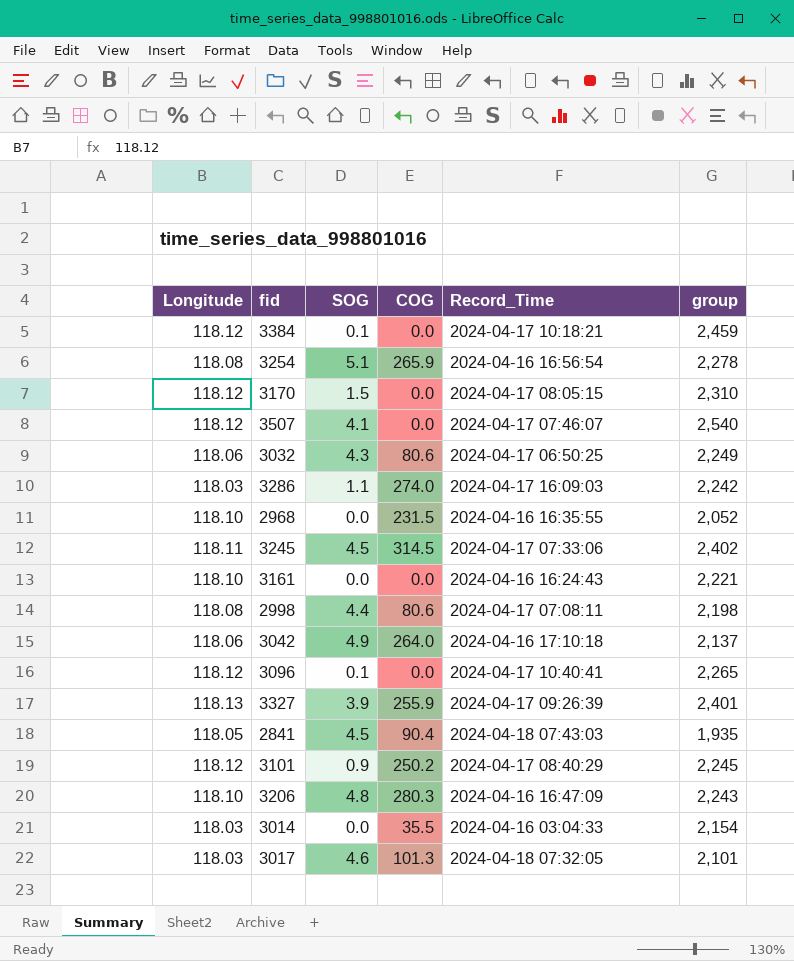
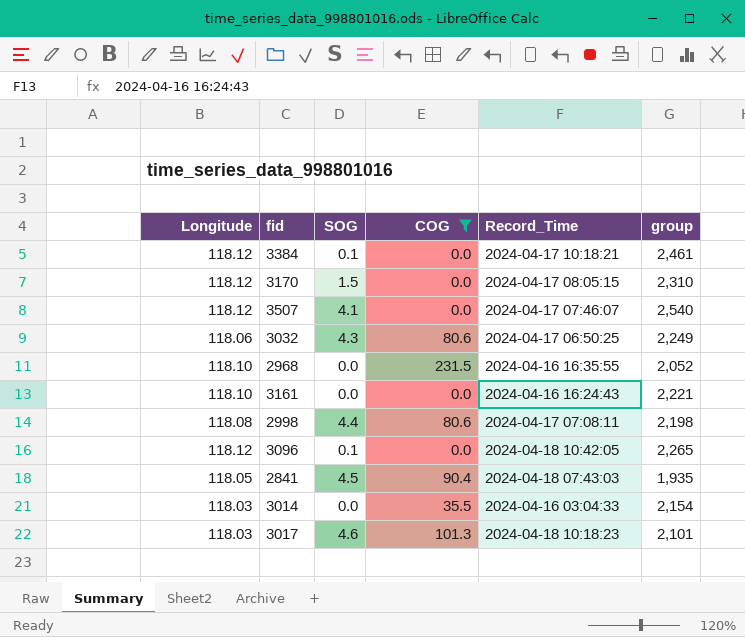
filter: none -> COG <= 231.5
3384 | group: 2,459 -> 2,461
3096 | Record_Time: 2024-04-17 10:40:41 -> 2024-04-18 10:42:05
3017 | Record_Time: 2024-04-18 07:32:05 -> 2024-04-18 10:18:23

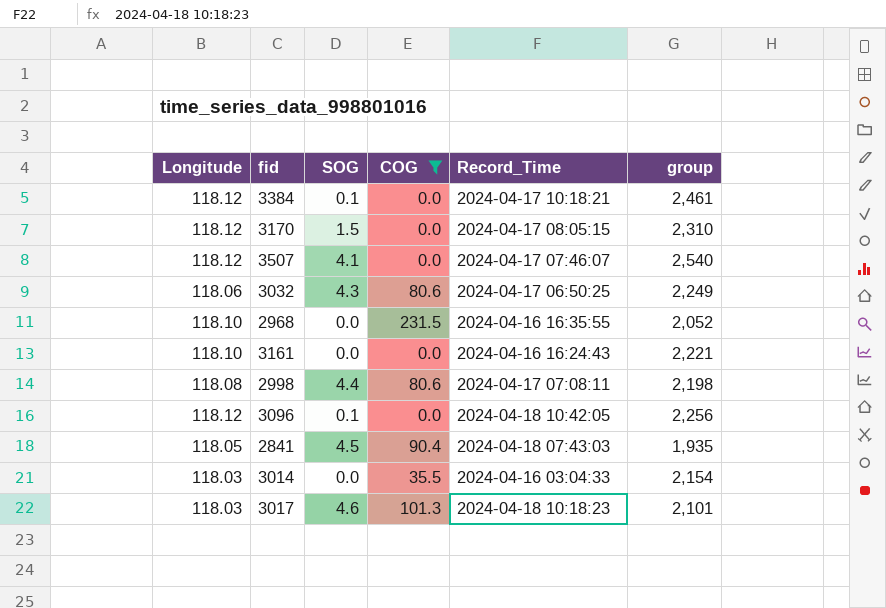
3096 | group: 2,265 -> 2,256

